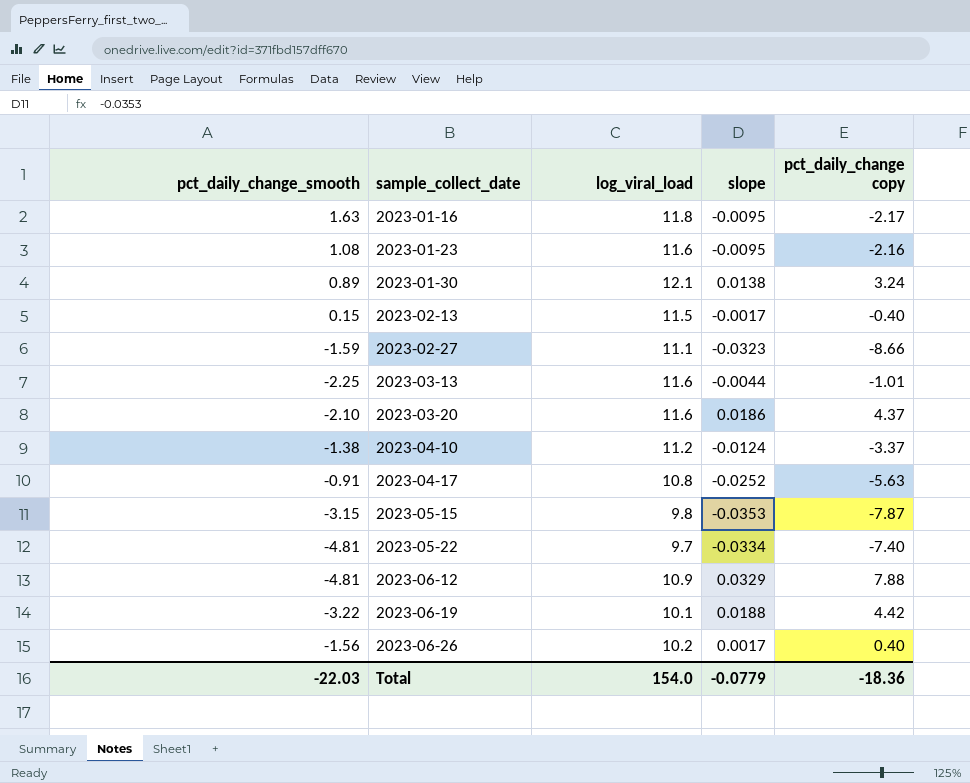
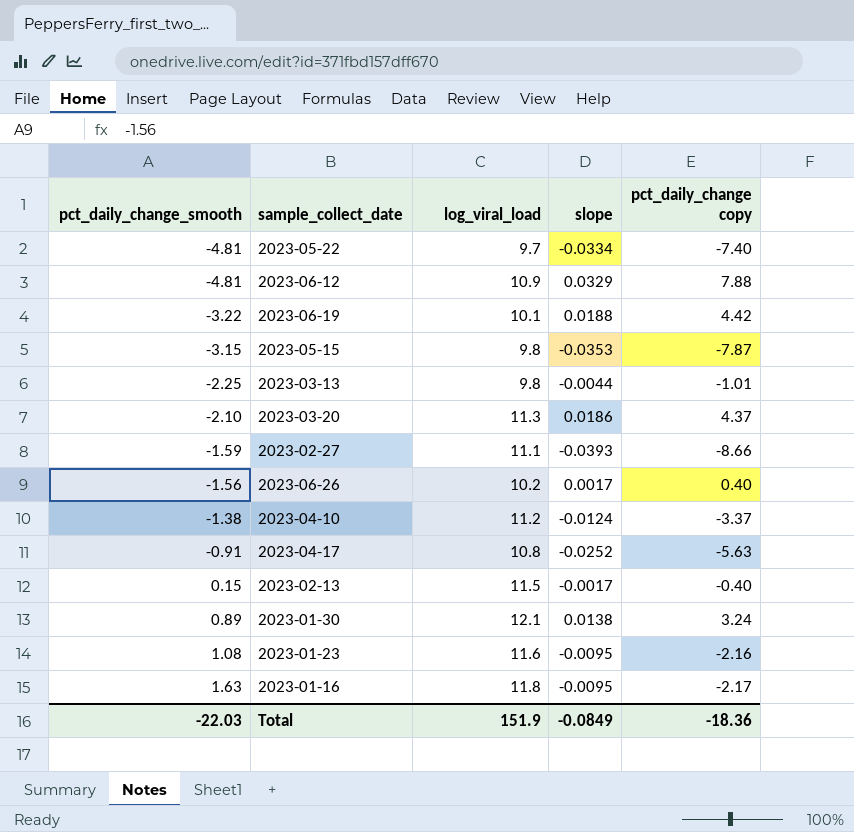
row order: sample_collect_date ascending -> pct_daily_change_smooth ascending
2023-03-13 | log_viral_load: 11.6 -> 9.8
2023-03-20 | log_viral_load: 11.6 -> 11.3
2023-02-27 | slope: -0.0323 -> -0.0393
Total | log_viral_load: 154.0 -> 151.9
Total | slope: -0.0779 -> -0.0849

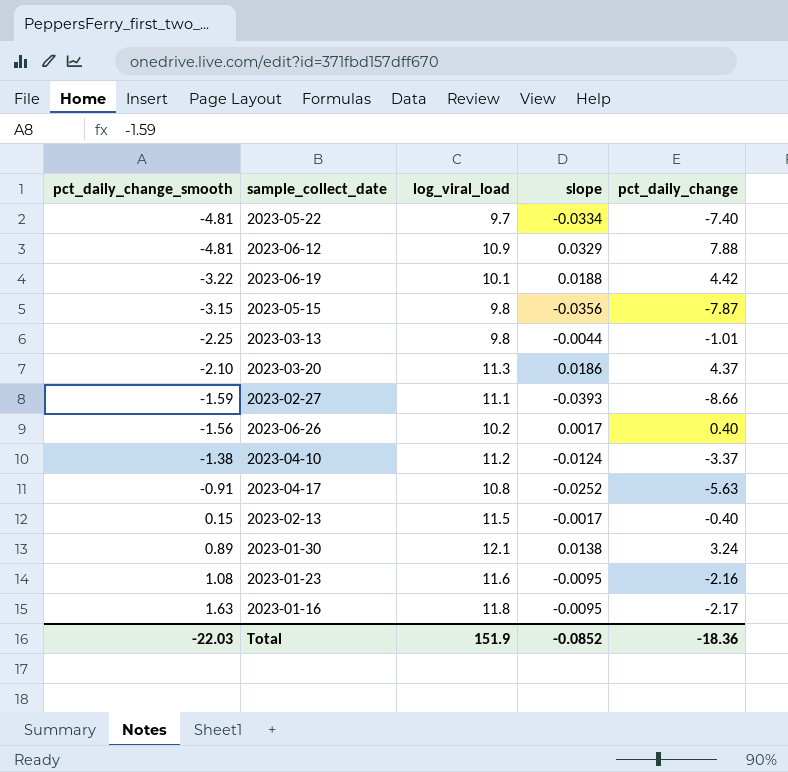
column name: pct_daily_change copy -> pct_daily_change
2023-05-15 | slope: -0.0353 -> -0.0356
Total | slope: -0.0849 -> -0.0852

